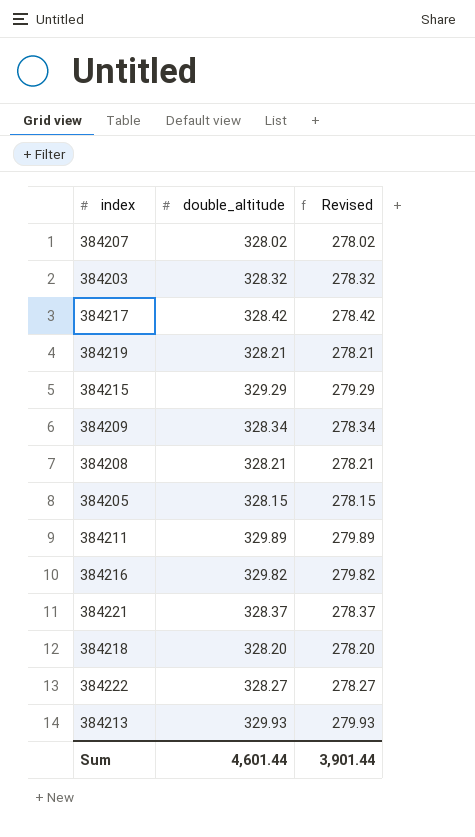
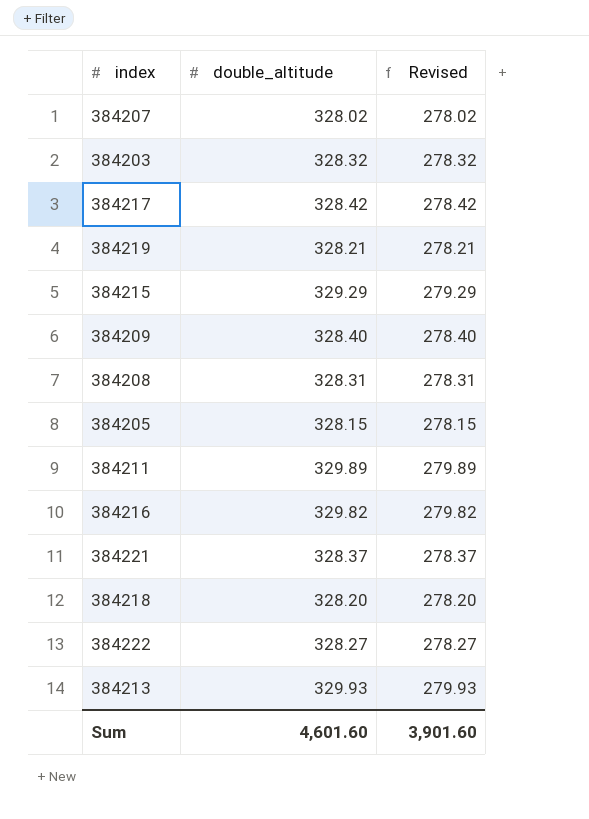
384209 | double_altitude: 328.34 -> 328.40
384209 | Revised: 278.34 -> 278.40
384208 | double_altitude: 328.21 -> 328.31
384208 | Revised: 278.21 -> 278.31
Sum | double_altitude: 4,601.44 -> 4,601.60
Sum | Revised: 3,901.44 -> 3,901.60

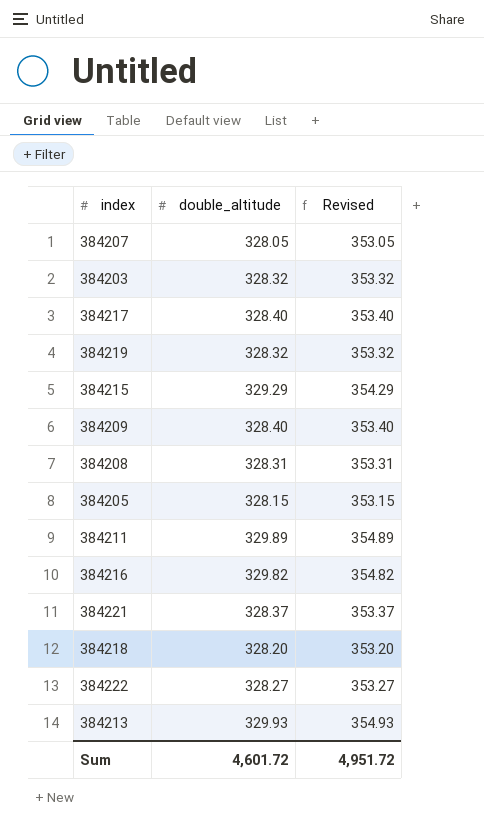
column Revised | formula: [double_altitude] - 50 -> [double_altitude] + 25
384207 | double_altitude: 328.02 -> 328.05
384217 | double_altitude: 328.42 -> 328.40
384219 | double_altitude: 328.21 -> 328.32
Sum | double_altitude: 4,601.60 -> 4,601.72
Sum | Revised: 3,901.60 -> 4,951.72

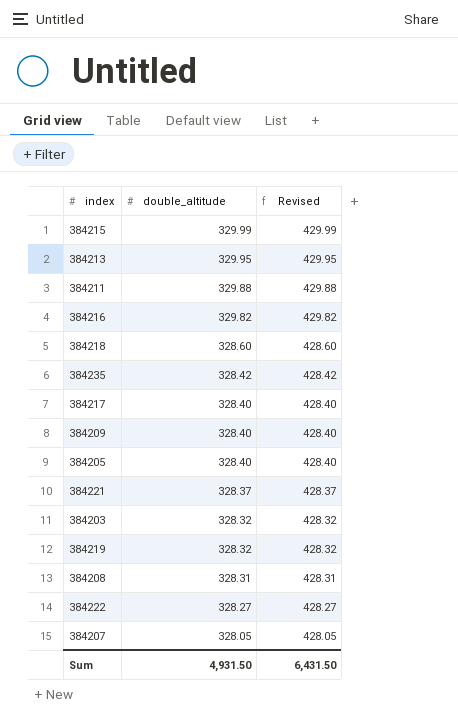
row order: none -> double_altitude descending
column Revised | formula: [double_altitude] + 25 -> [double_altitude] + 100
384215 | double_altitude: 329.29 -> 329.99
384213 | double_altitude: 329.93 -> 329.95
384211 | double_altitude: 329.89 -> 329.88
384218 | double_altitude: 328.20 -> 328.60
row 384235: none -> 328.42 | 428.42
384205 | double_altitude: 328.15 -> 328.40
Sum | double_altitude: 4,601.72 -> 4,931.50
Sum | Revised: 4,951.72 -> 6,431.50

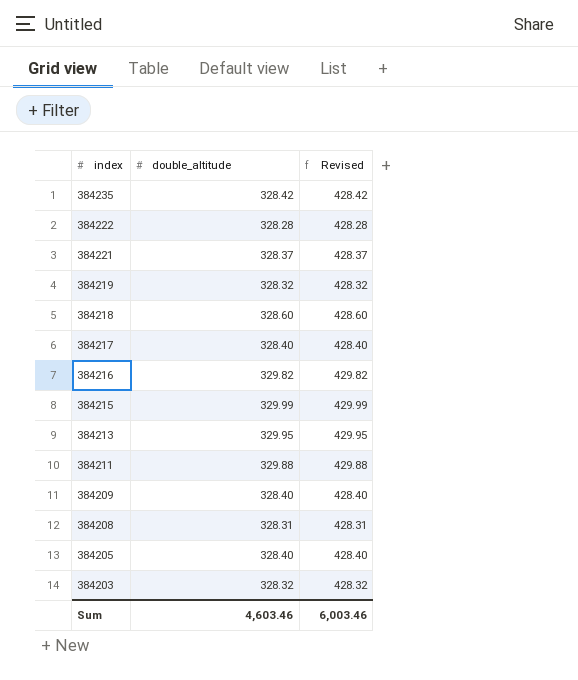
row order: double_altitude descending -> index descending
row 384207: 328.05 | 428.05 -> none
384222 | double_altitude: 328.27 -> 328.28
384222 | Revised: 428.27 -> 428.28
Sum | double_altitude: 4,931.50 -> 4,603.46
Sum | Revised: 6,431.50 -> 6,003.46

